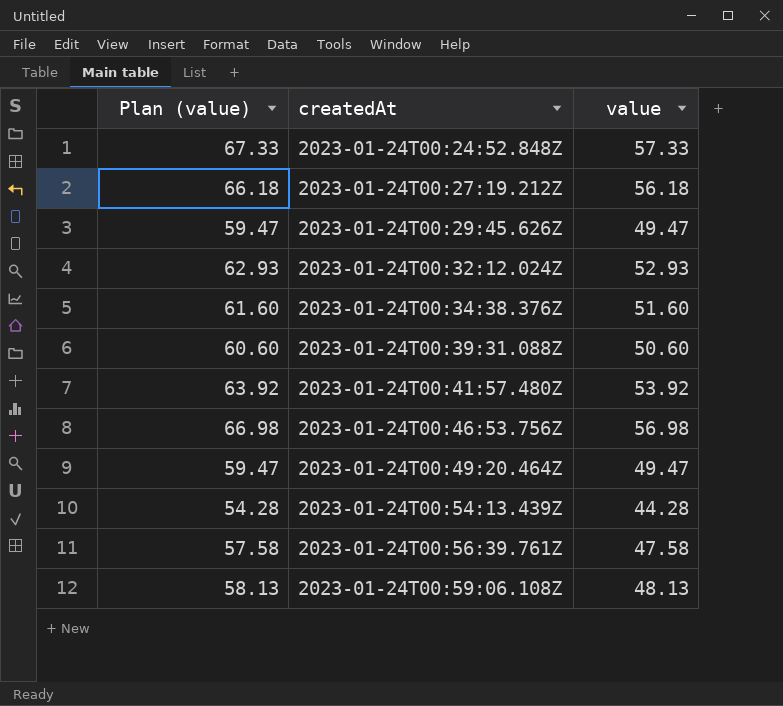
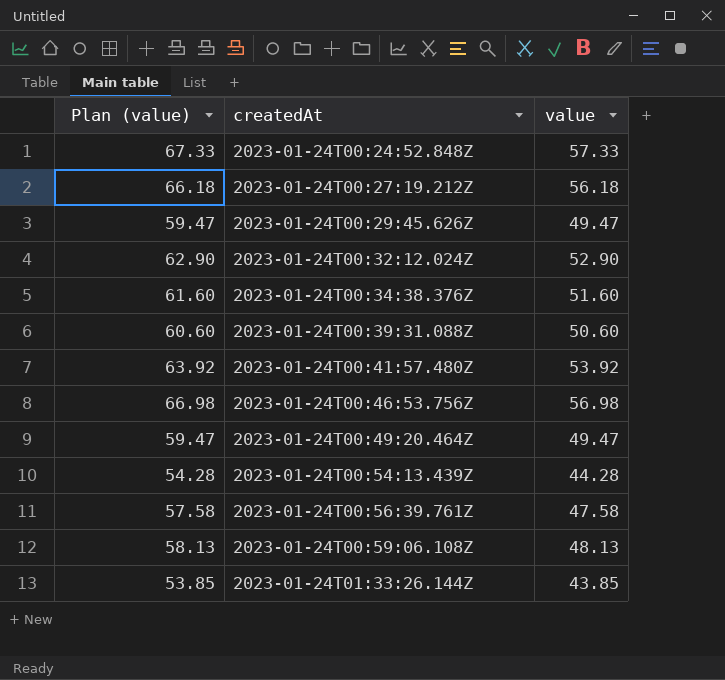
2023-01-24T00:32:12.024Z | Plan (value): 62.93 -> 62.90
2023-01-24T00:32:12.024Z | value: 52.93 -> 52.90
row 2023-01-24T01:33:26.144Z: none -> 53.85 | 43.85

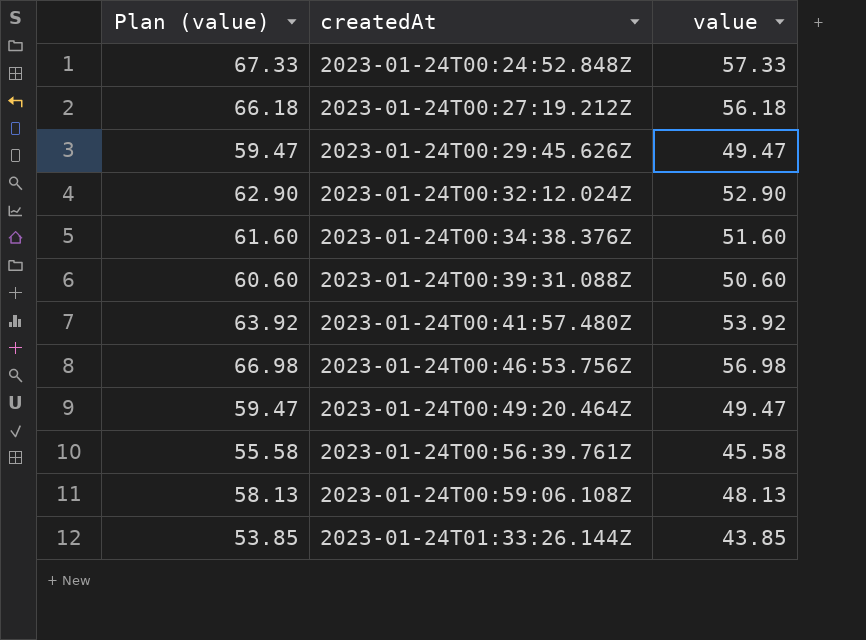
row 2023-01-24T00:54:13.439Z: 54.28 | 44.28 -> none
2023-01-24T00:56:39.761Z | Plan (value): 57.58 -> 55.58
2023-01-24T00:56:39.761Z | value: 47.58 -> 45.58

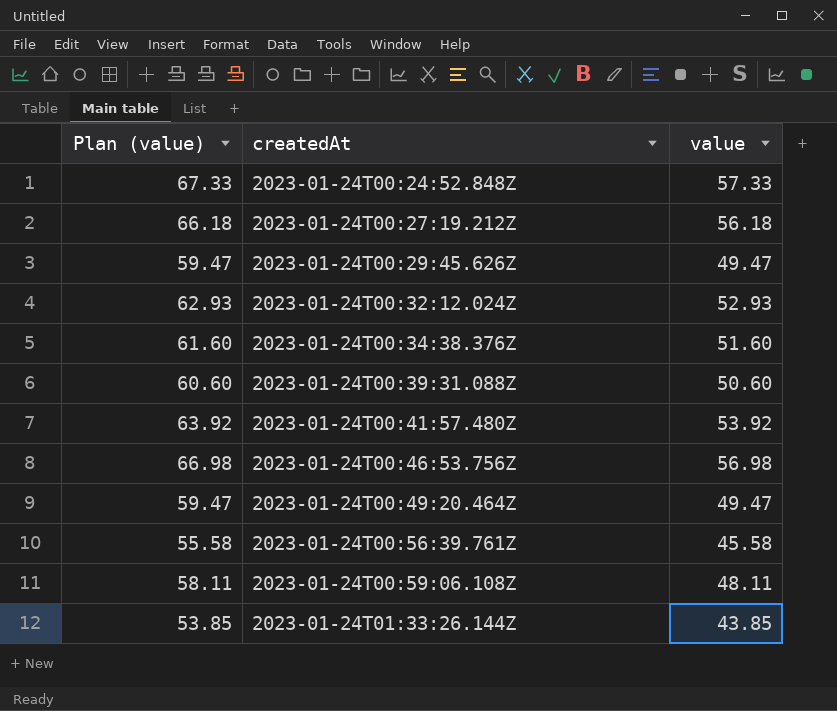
2023-01-24T00:32:12.024Z | Plan (value): 62.90 -> 62.93
2023-01-24T00:32:12.024Z | value: 52.90 -> 52.93
2023-01-24T00:59:06.108Z | Plan (value): 58.13 -> 58.11
2023-01-24T00:59:06.108Z | value: 48.13 -> 48.11

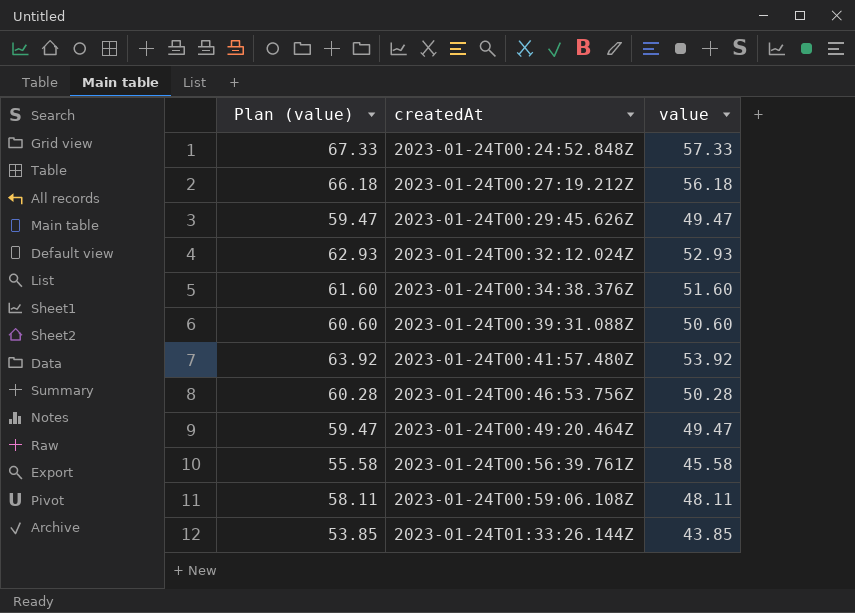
2023-01-24T00:46:53.756Z | Plan (value): 66.98 -> 60.28
2023-01-24T00:46:53.756Z | value: 56.98 -> 50.28

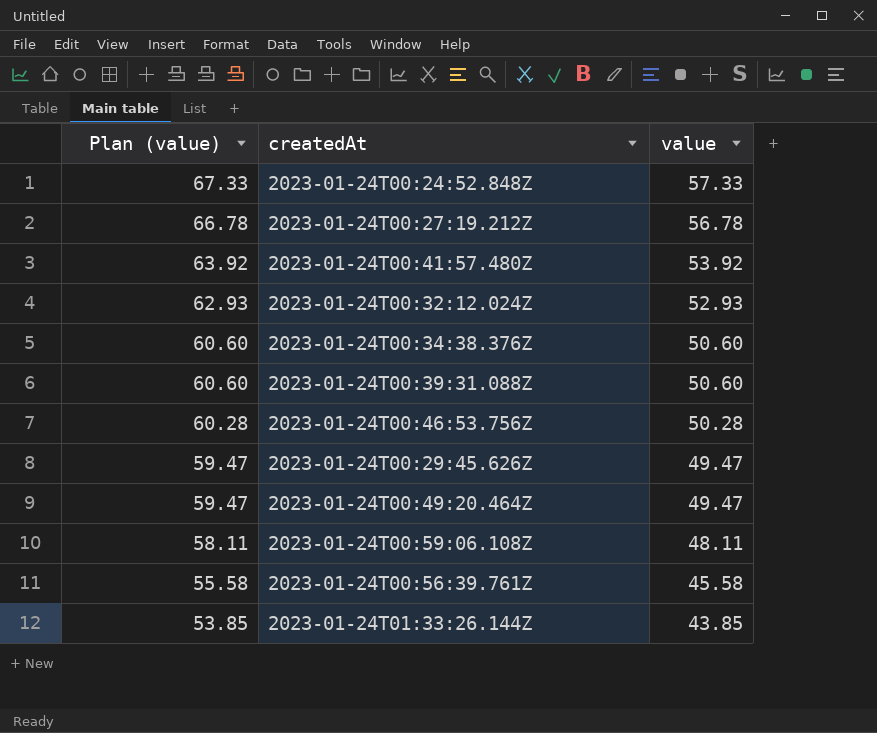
row order: createdAt ascending -> Plan (value) descending
2023-01-24T00:27:19.212Z | Plan (value): 66.18 -> 66.78
2023-01-24T00:27:19.212Z | value: 56.18 -> 56.78
2023-01-24T00:34:38.376Z | Plan (value): 61.60 -> 60.60
2023-01-24T00:34:38.376Z | value: 51.60 -> 50.60

